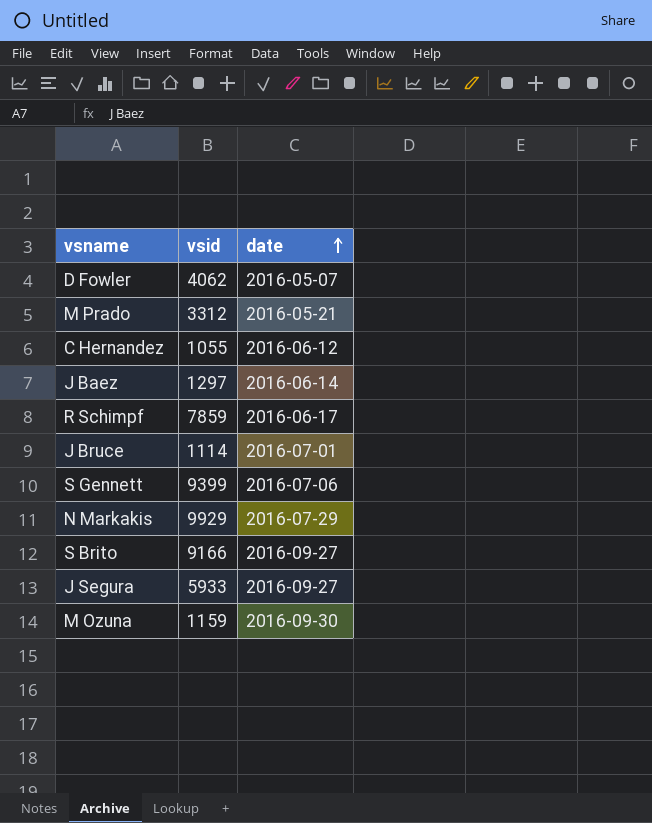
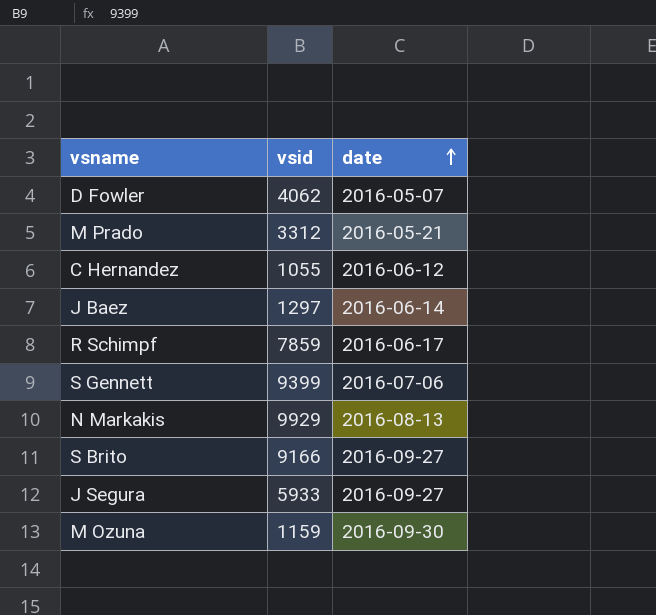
row J Bruce: 1114 | 2016-07-01 -> none
N Markakis | date: 2016-07-29 -> 2016-08-13

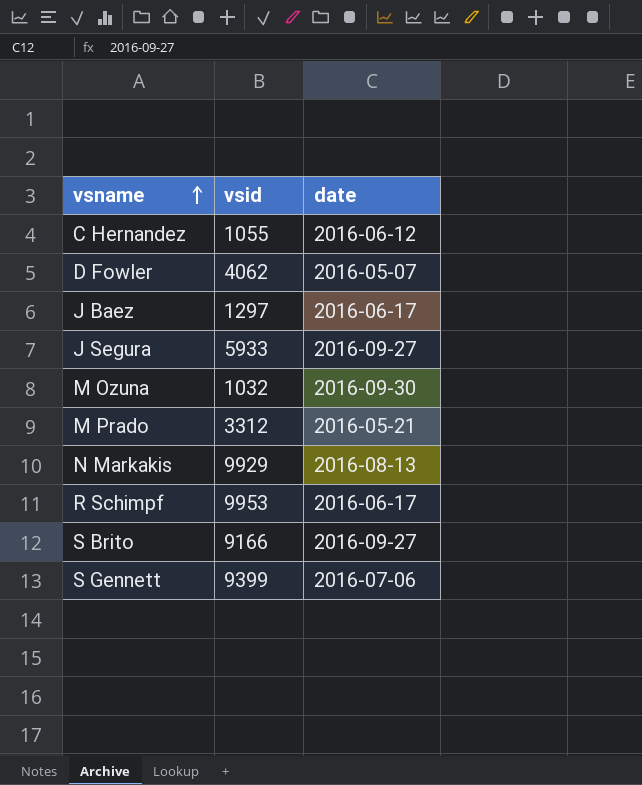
row order: date ascending -> vsname ascending
J Baez | date: 2016-06-14 -> 2016-06-17
M Ozuna | vsid: 1159 -> 1032
R Schimpf | vsid: 7859 -> 9953

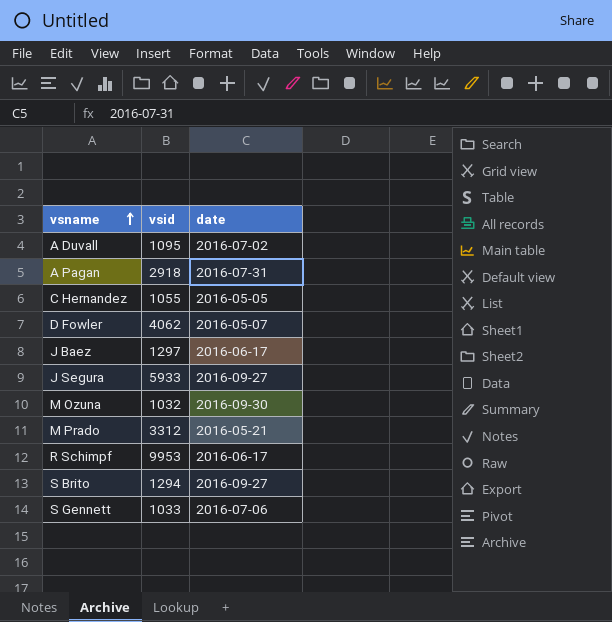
row N Markakis: 9929 | 2016-08-13 -> none
row A Duvall: none -> 1095 | 2016-07-02
row A Pagan: none -> 2918 | 2016-07-31
C Hernandez | date: 2016-06-12 -> 2016-05-05
S Brito | vsid: 9166 -> 1294
S Gennett | vsid: 9399 -> 1033

